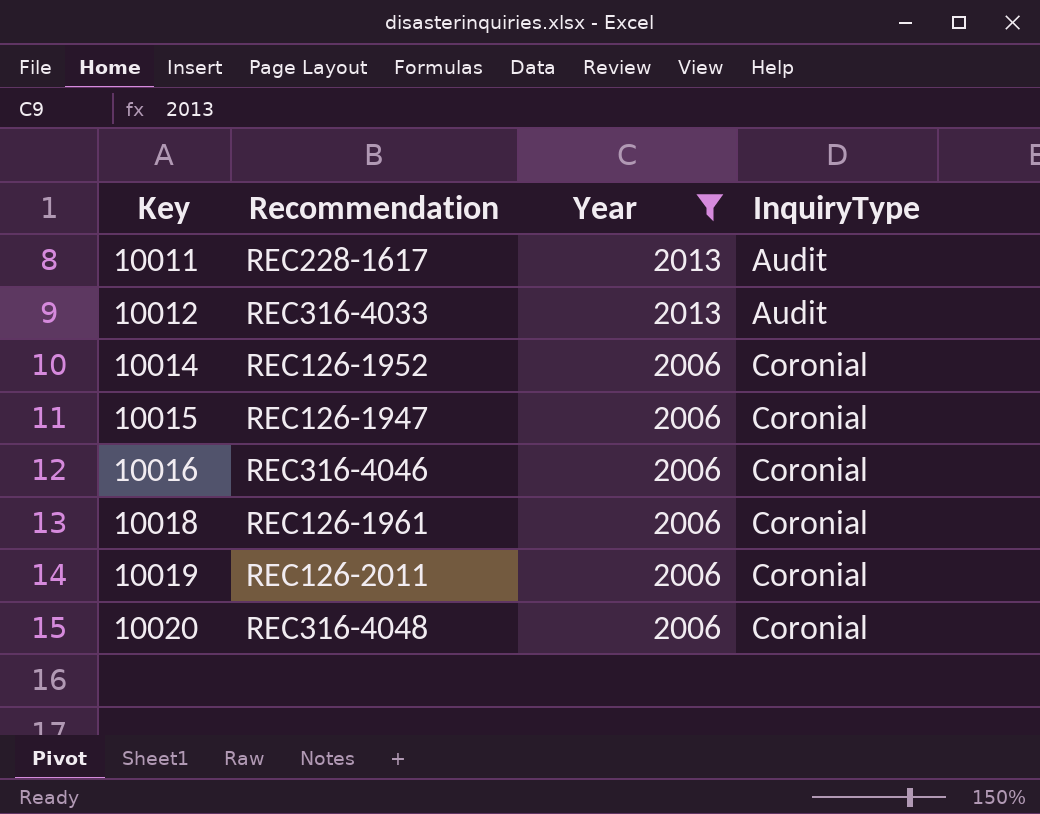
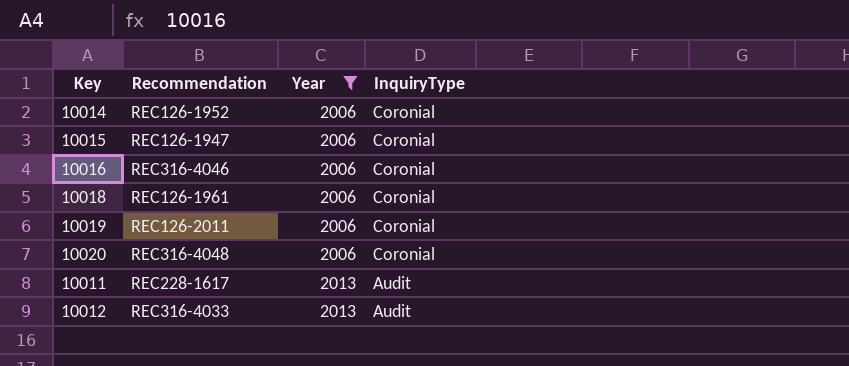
row order: Key ascending -> Year ascending

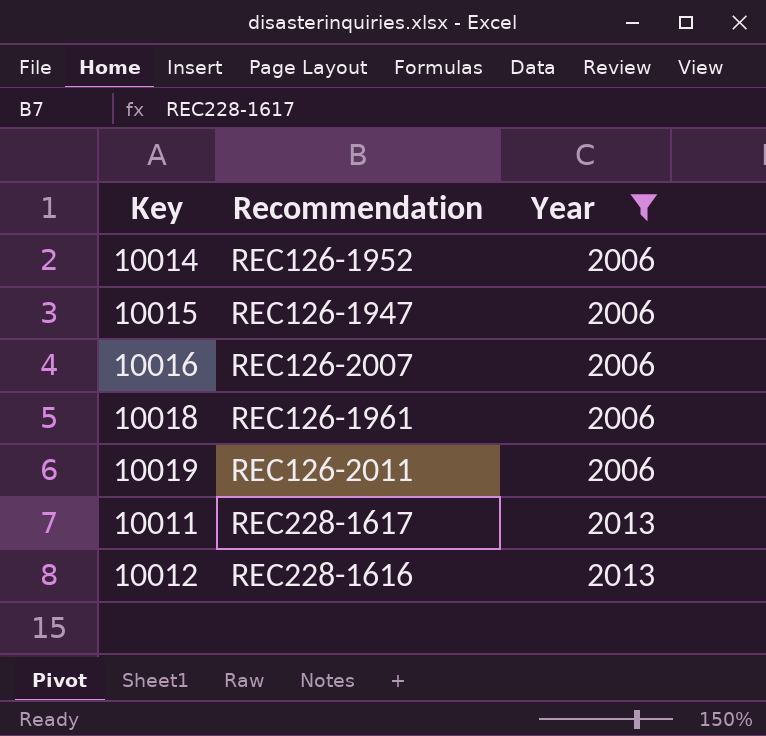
column InquiryType | position: 4 -> none
row 10020: REC316-4048 | 2006 | Coronial -> none
10016 | Recommendation: REC316-4046 -> REC126-2007
10012 | Recommendation: REC316-4033 -> REC228-1616

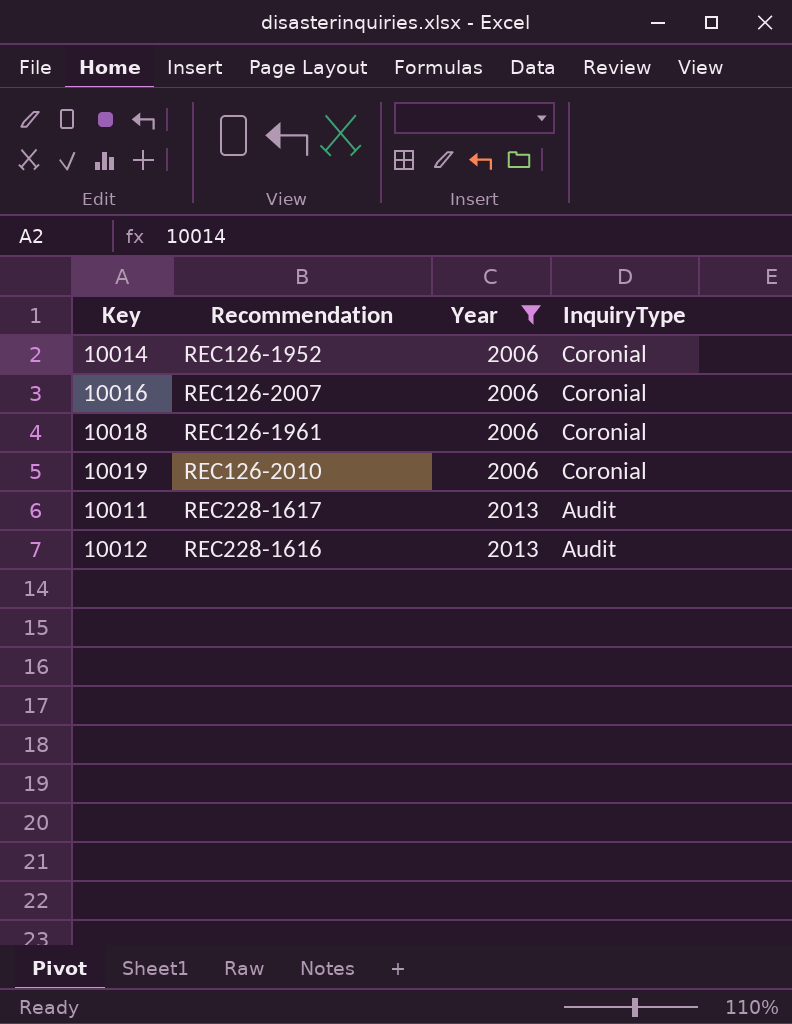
column InquiryType | position: none -> 4
row 10015: REC126-1947 | 2006 -> none
10019 | Recommendation: REC126-2011 -> REC126-2010

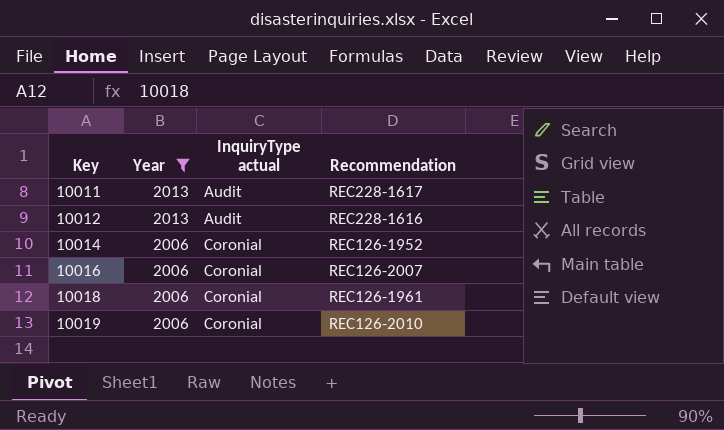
row order: Year ascending -> Key ascending
column name: InquiryType -> InquiryType actual
column Recommendation | position: 2 -> 4

